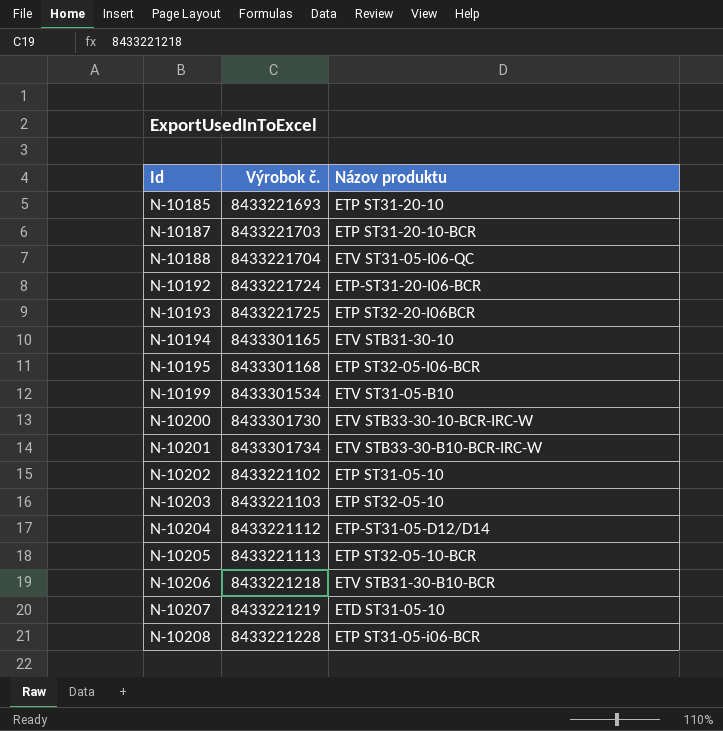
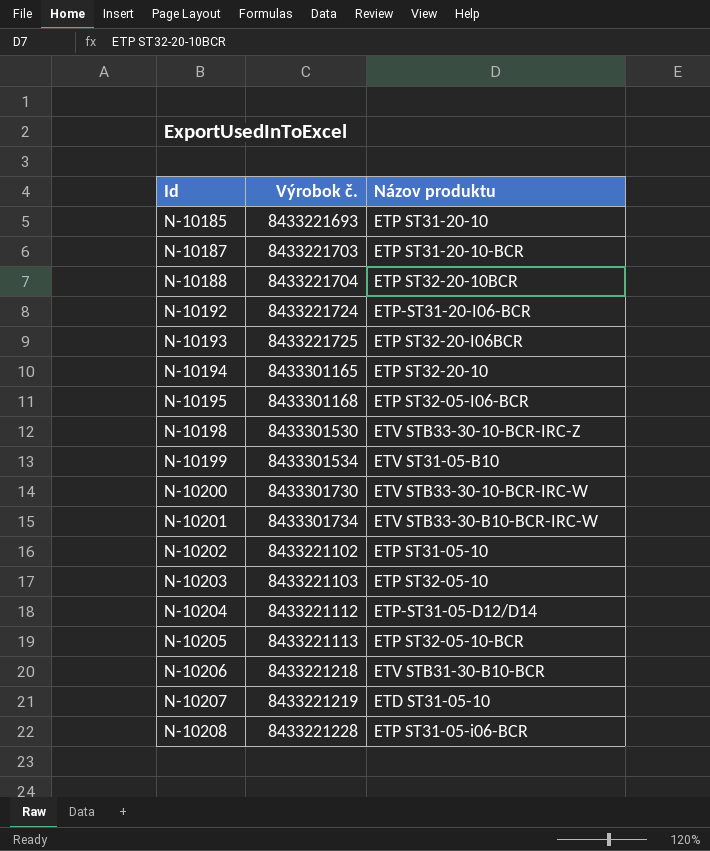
N-10188 | Názov produktu: ETV ST31-05-I06-QC -> ETP ST32-20-10BCR
N-10194 | Názov produktu: ETV STB31-30-10 -> ETP ST32-20-10
row N-10198: none -> 8433301530 | ETV STB33-30-10-BCR-IRC-Z

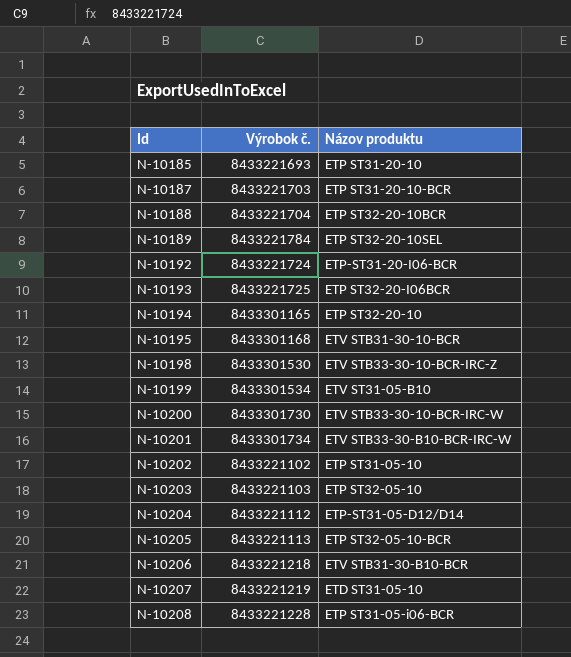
row N-10189: none -> 8433221784 | ETP ST32-20-10SEL
N-10195 | Názov produktu: ETP ST32-05-I06-BCR -> ETV STB31-30-10-BCR

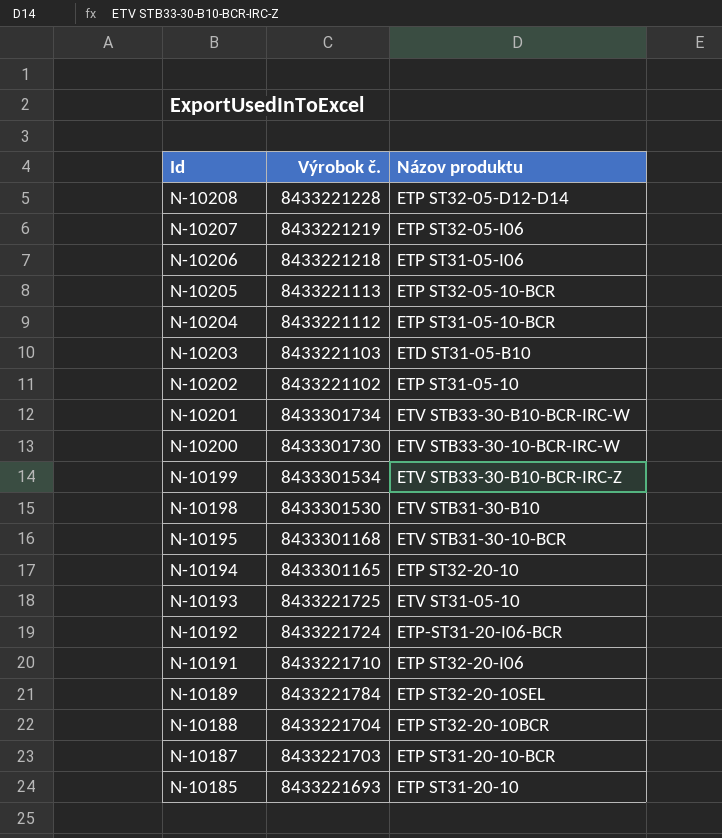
row order: Id ascending -> Id descending
N-10208 | Názov produktu: ETP ST31-05-i06-BCR -> ETP ST32-05-D12-D14
N-10207 | Názov produktu: ETD ST31-05-10 -> ETP ST32-05-I06
N-10206 | Názov produktu: ETV STB31-30-B10-BCR -> ETP ST31-05-I06
N-10204 | Názov produktu: ETP-ST31-05-D12/D14 -> ETP ST31-05-10-BCR
N-10203 | Názov produktu: ETP ST32-05-10 -> ETD ST31-05-B10
N-10199 | Názov produktu: ETV ST31-05-B10 -> ETV STB33-30-B10-BCR-IRC-Z
N-10198 | Názov produktu: ETV STB33-30-10-BCR-IRC-Z -> ETV STB31-30-B10
N-10193 | Názov produktu: ETP ST32-20-I06BCR -> ETV ST31-05-10
row N-10191: none -> 8433221710 | ETP ST32-20-I06

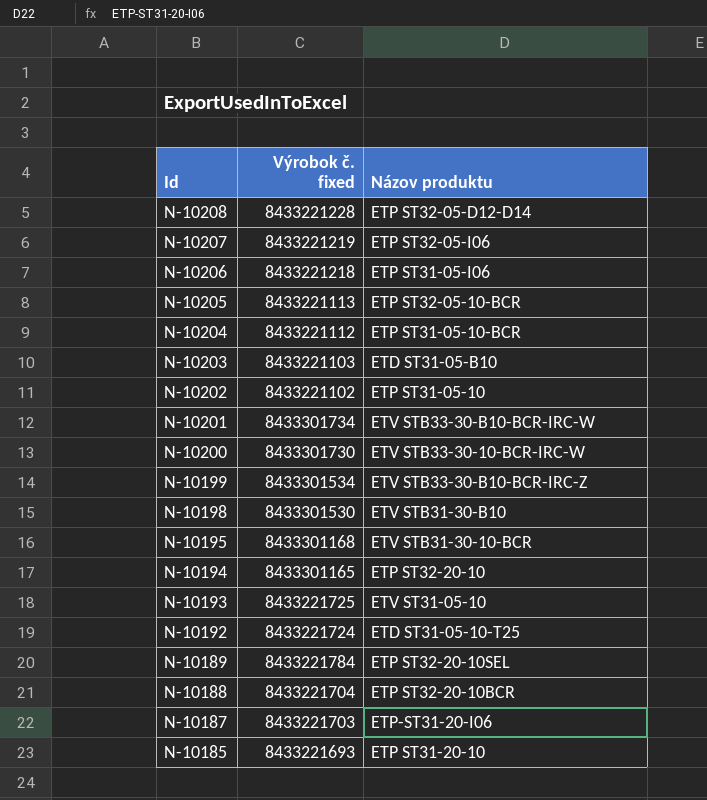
column name: Výrobok č. -> Výrobok č. fixed
row N-10191: 8433221710 | ETP ST32-20-I06 -> none
N-10192 | Názov produktu: ETP-ST31-20-I06-BCR -> ETD ST31-05-10-T25
N-10187 | Názov produktu: ETP ST31-20-10-BCR -> ETP-ST31-20-I06

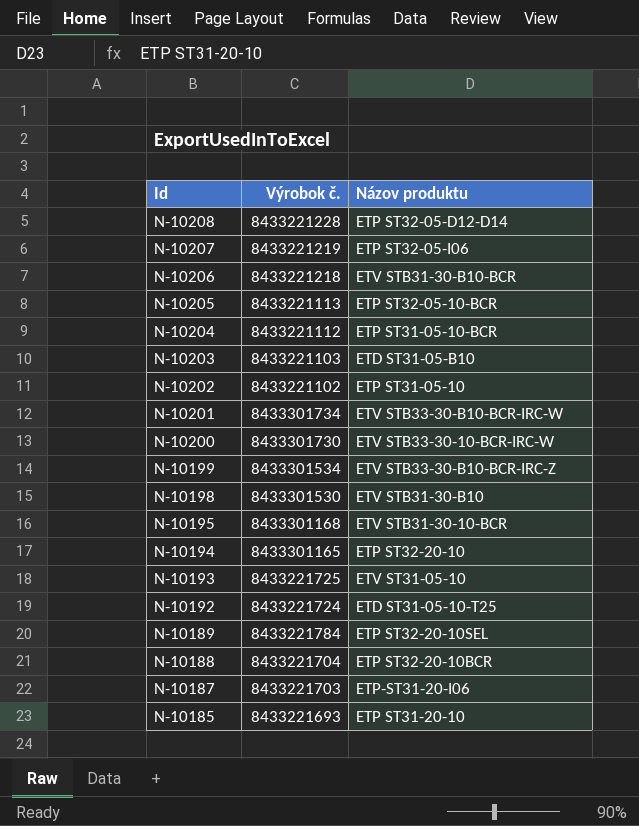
column name: Výrobok č. fixed -> Výrobok č.
N-10206 | Názov produktu: ETP ST31-05-I06 -> ETV STB31-30-B10-BCR

